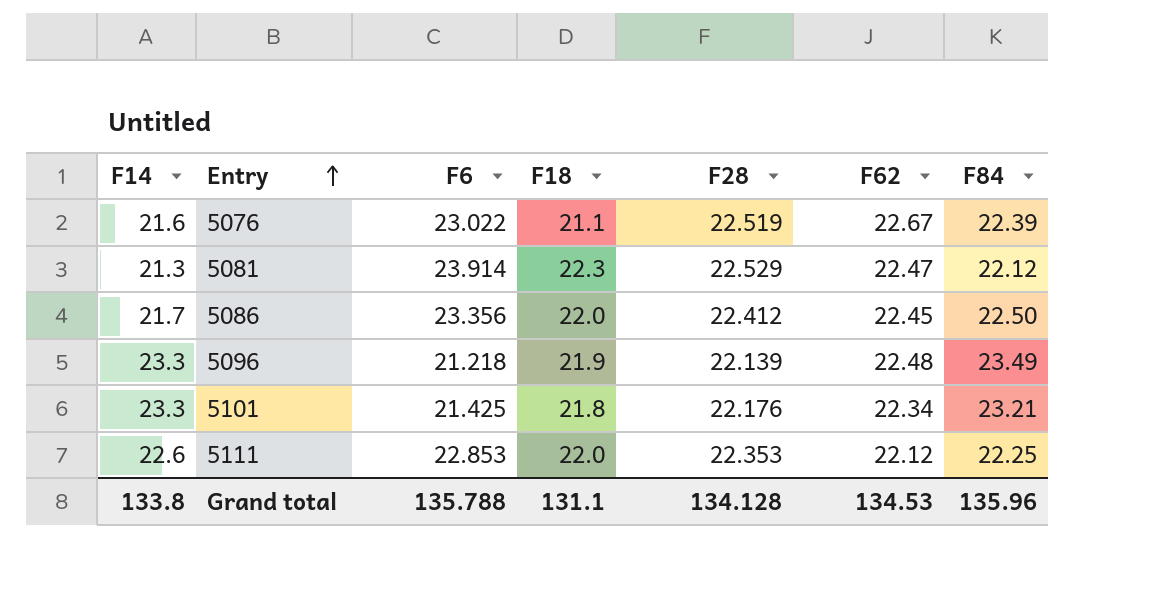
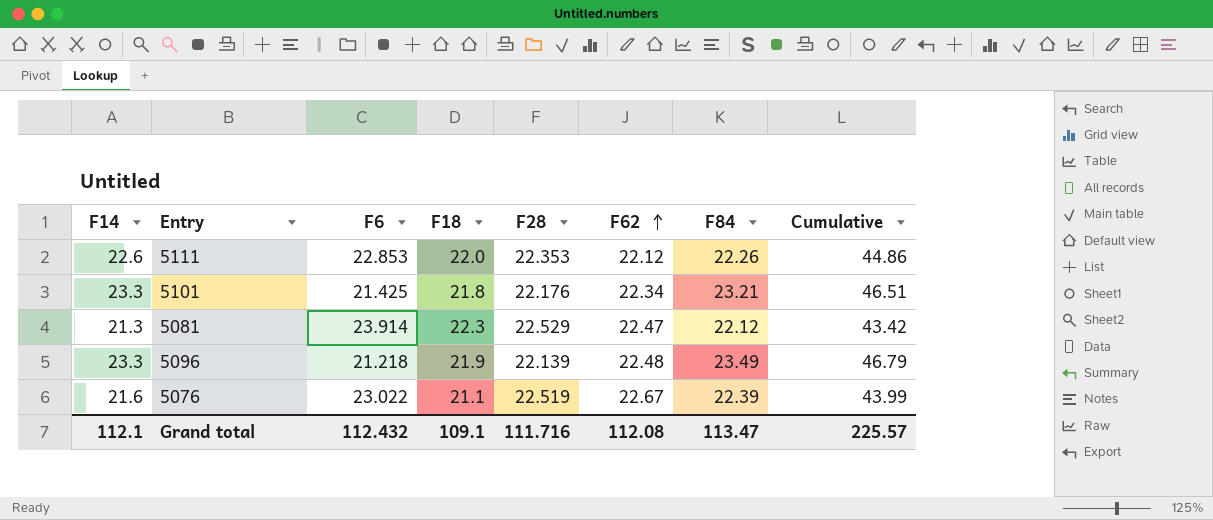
row order: Entry ascending -> F62 ascending
column Cumulative | formula: none -> [F14] + [F84]
row 5086: 21.7 | 23.356 | 22.0 | 22.412 | 22.45 | 22.50 -> none
5111 | F84: 22.25 -> 22.26
Grand total | F14: 133.8 -> 112.1
Grand total | F6: 135.788 -> 112.432
Grand total | F18: 131.1 -> 109.1
Grand total | F28: 134.128 -> 111.716
Grand total | F62: 134.53 -> 112.08
Grand total | F84: 135.96 -> 113.47

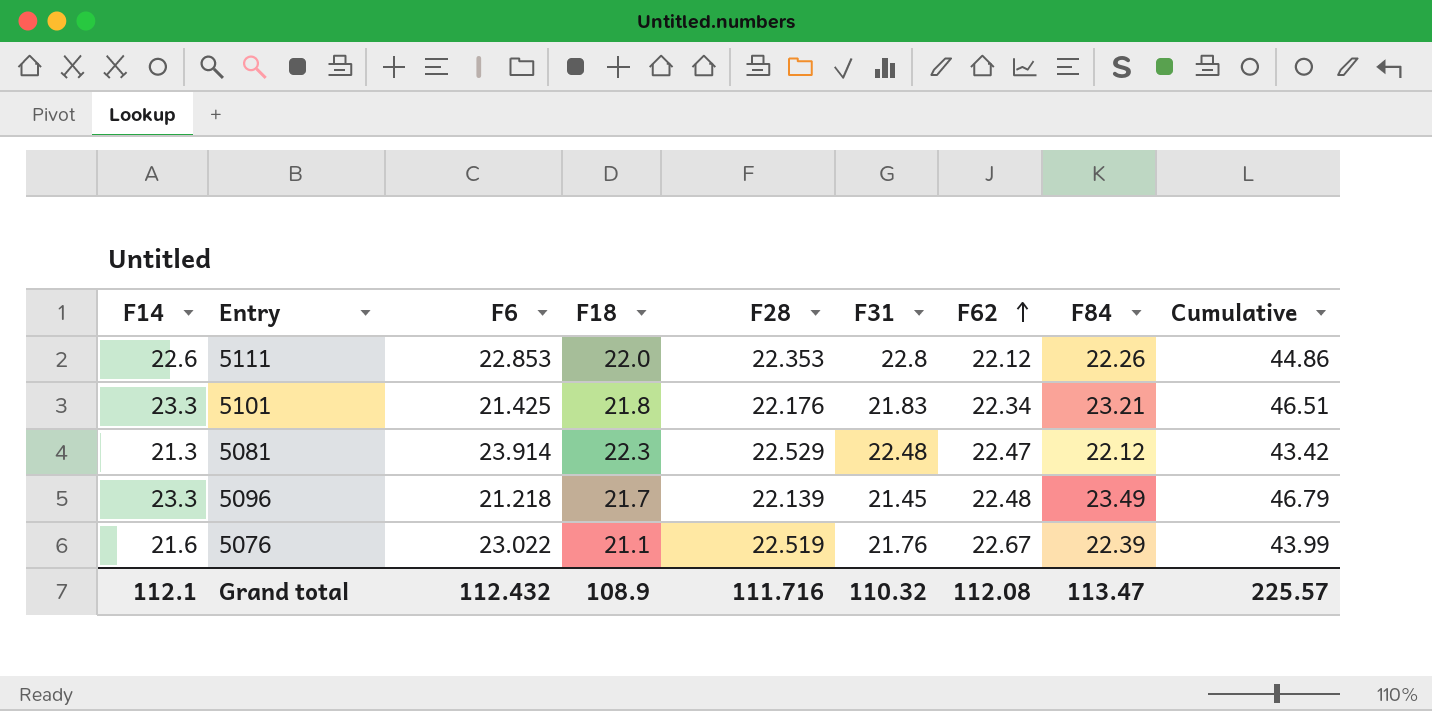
column F31 | position: none -> 6
5096 | F18: 21.9 -> 21.7
Grand total | F18: 109.1 -> 108.9

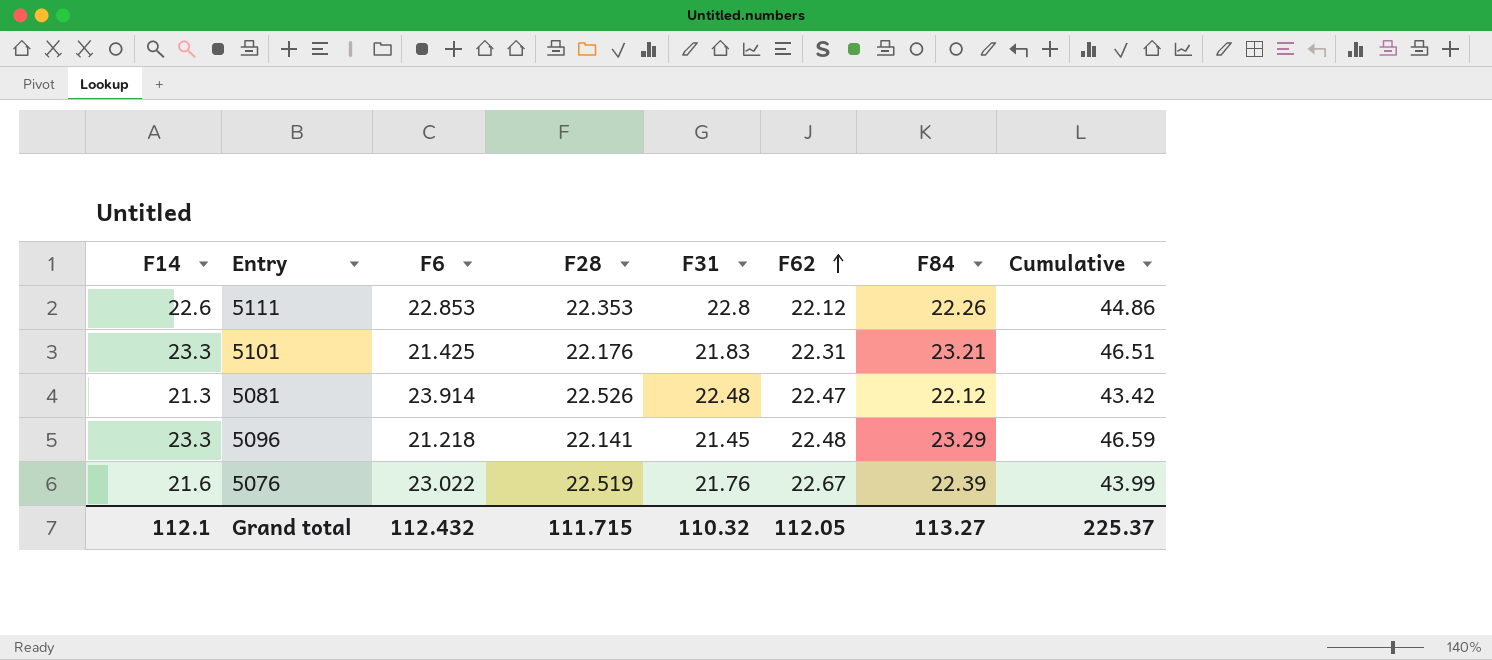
column F18 | position: 4 -> none
5101 | F62: 22.34 -> 22.31
5081 | F28: 22.529 -> 22.526
5096 | F28: 22.139 -> 22.141
5096 | F84: 23.49 -> 23.29
5096 | Cumulative: 46.79 -> 46.59
Grand total | F28: 111.716 -> 111.715
Grand total | F62: 112.08 -> 112.05
Grand total | F84: 113.47 -> 113.27
Grand total | Cumulative: 225.57 -> 225.37

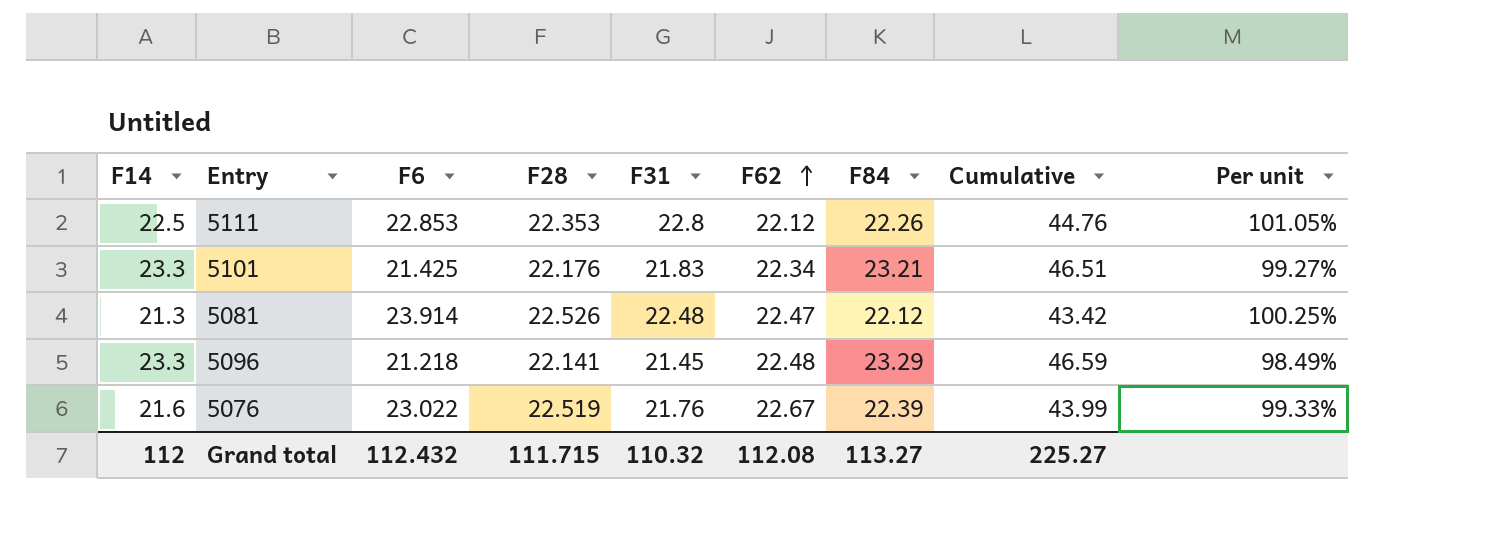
column Per unit | formula: none -> [F28] / [F62]
5111 | F14: 22.6 -> 22.5
5111 | Cumulative: 44.86 -> 44.76
5101 | F62: 22.31 -> 22.34
Grand total | F14: 112.1 -> 112
Grand total | F62: 112.05 -> 112.08
Grand total | Cumulative: 225.37 -> 225.27

